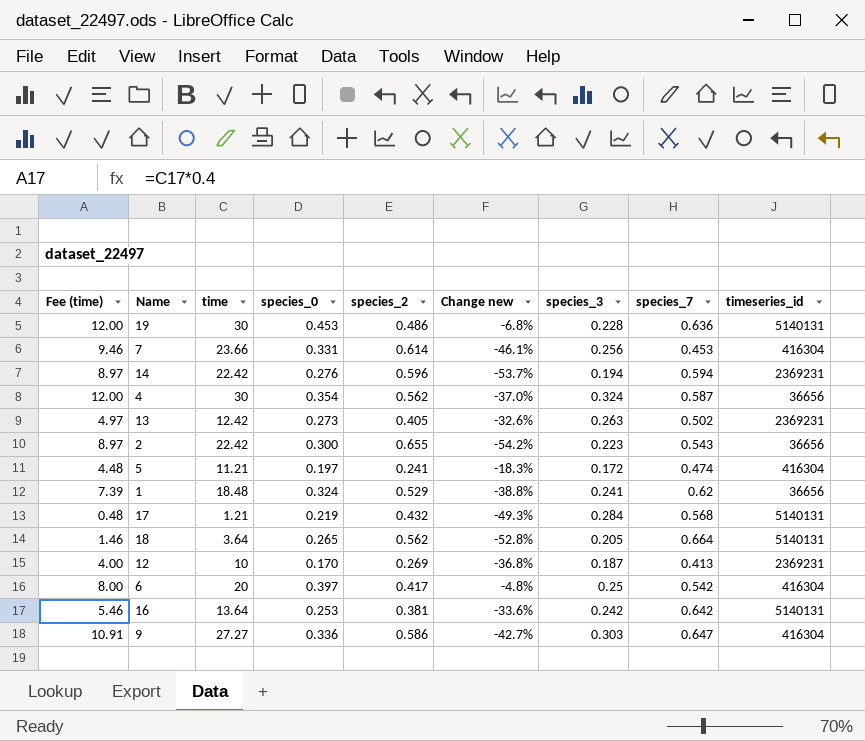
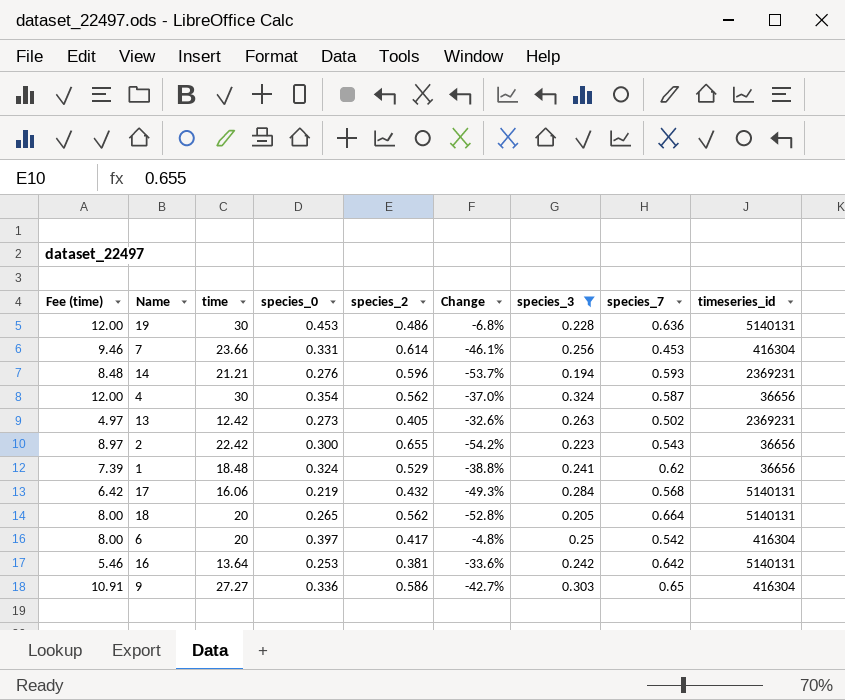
filter: none -> species_3 >= 0.194
column name: Change new -> Change
14 | Fee (time): 8.97 -> 8.48
14 | time: 22.42 -> 21.21
14 | species_7: 0.594 -> 0.593
17 | Fee (time): 0.48 -> 6.42
17 | time: 1.21 -> 16.06
18 | Fee (time): 1.46 -> 8.00
18 | time: 3.64 -> 20
9 | species_7: 0.647 -> 0.65

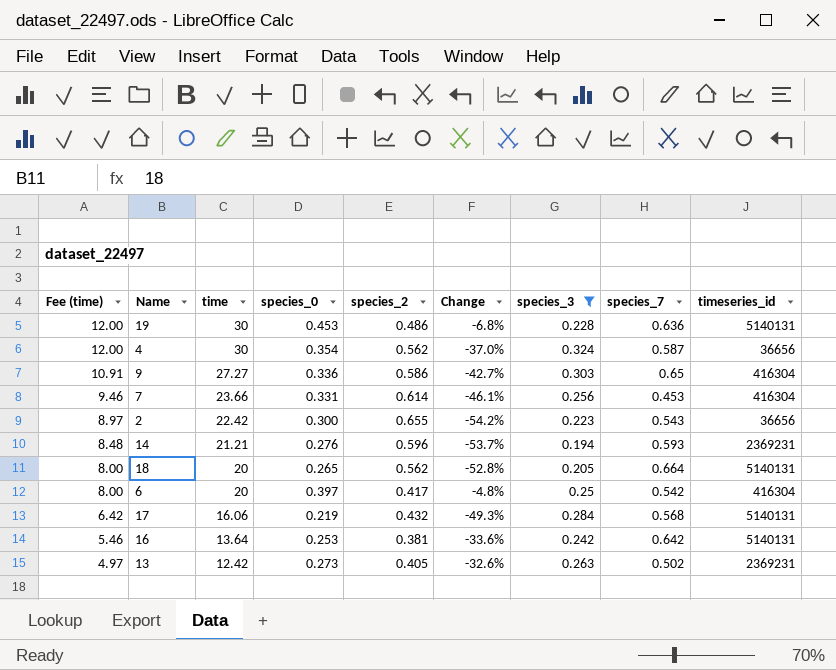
row order: none -> Fee (time) descending
row 1: 7.39 | 18.48 | 0.324 | 0.529 | -38.8% | 0.241 | 0.62 | 36656 -> none

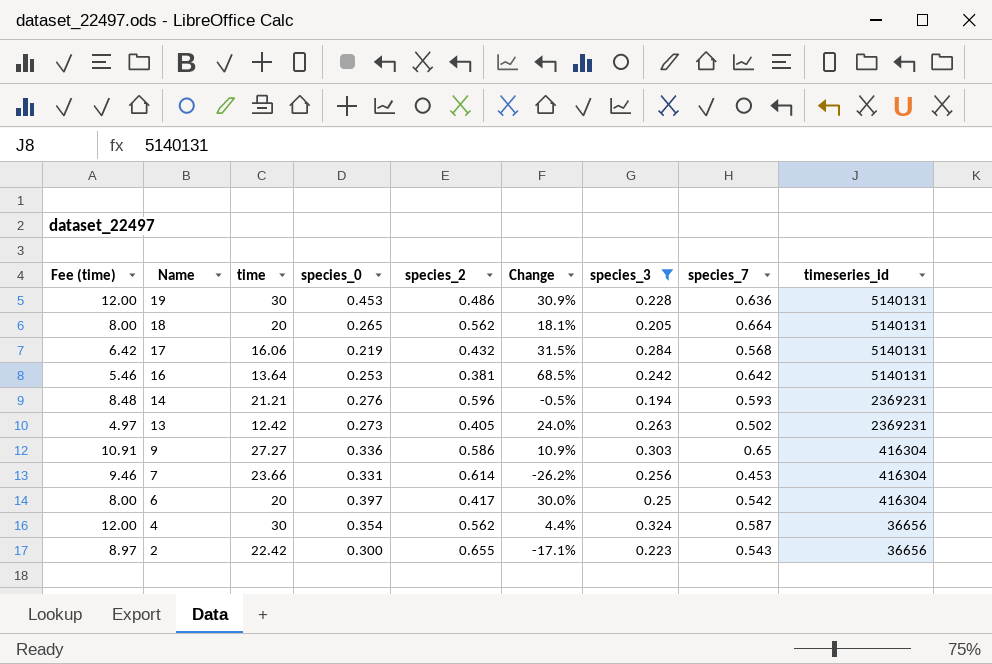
row order: Fee (time) descending -> Name descending
column Change | formula: ([species_0] - [species_2]) / [species_2] -> ([species_7] - [species_2]) / [species_2]

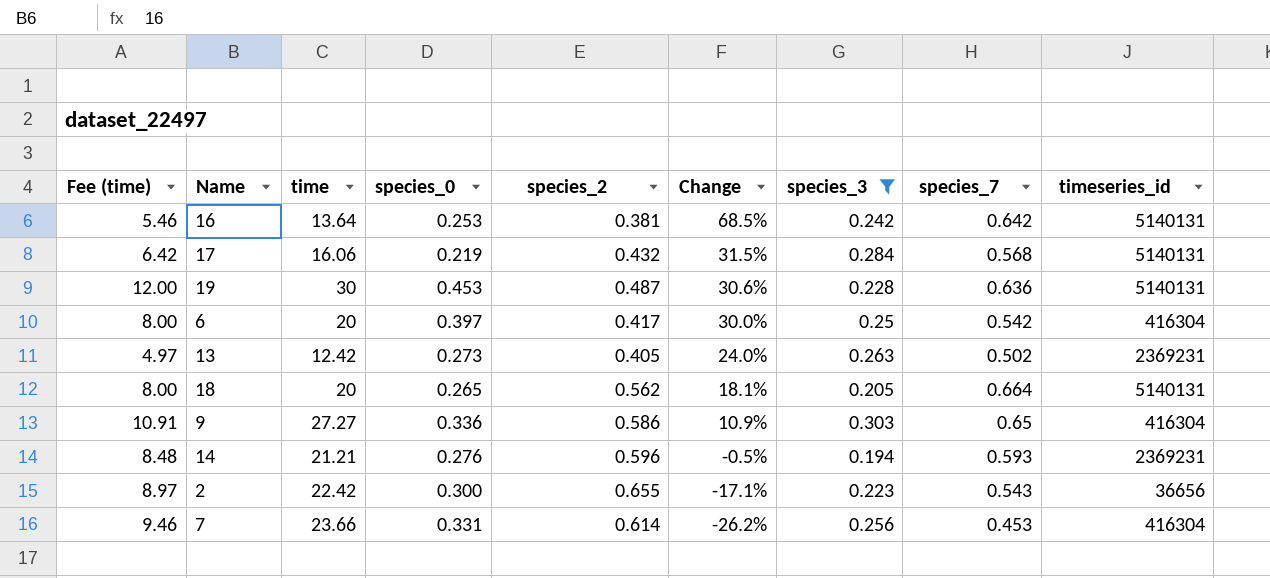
row order: Name descending -> Change descending
row 4: 12.00 | 30 | 0.354 | 0.562 | 4.4% | 0.324 | 0.587 | 36656 -> none
19 | species_2: 0.486 -> 0.487
19 | Change: 30.9% -> 30.6%

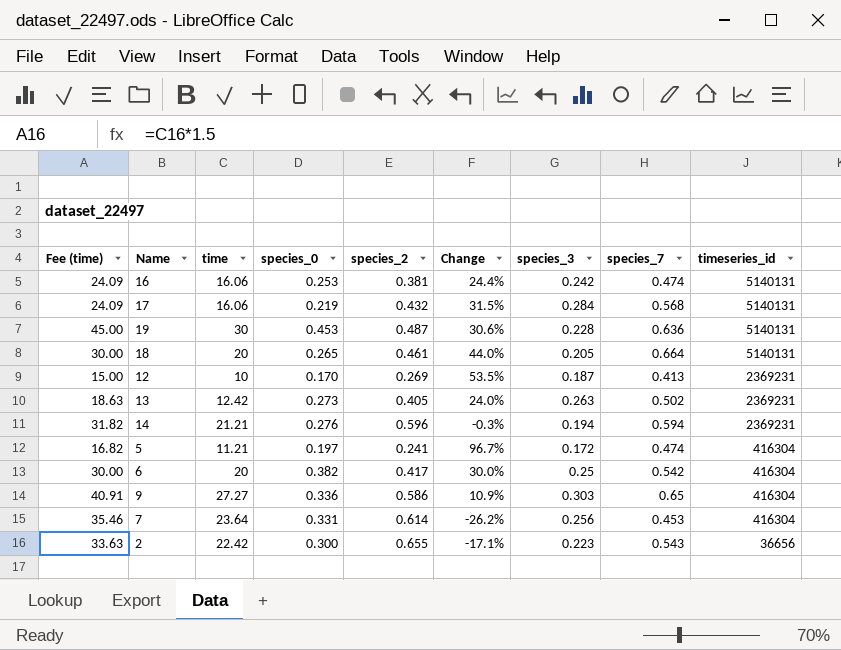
filter: species_3 >= 0.194 -> none
row order: Change descending -> timeseries_id descending
column Fee (time) | formula: [time] * 0.4 -> [time] * 1.5
16 | time: 13.64 -> 16.06
16 | Change: 68.5% -> 24.4%
16 | species_7: 0.642 -> 0.474
18 | species_2: 0.562 -> 0.461
18 | Change: 18.1% -> 44.0%
14 | Change: -0.5% -> -0.3%
14 | species_7: 0.593 -> 0.594
6 | species_0: 0.397 -> 0.382
7 | time: 23.66 -> 23.64

